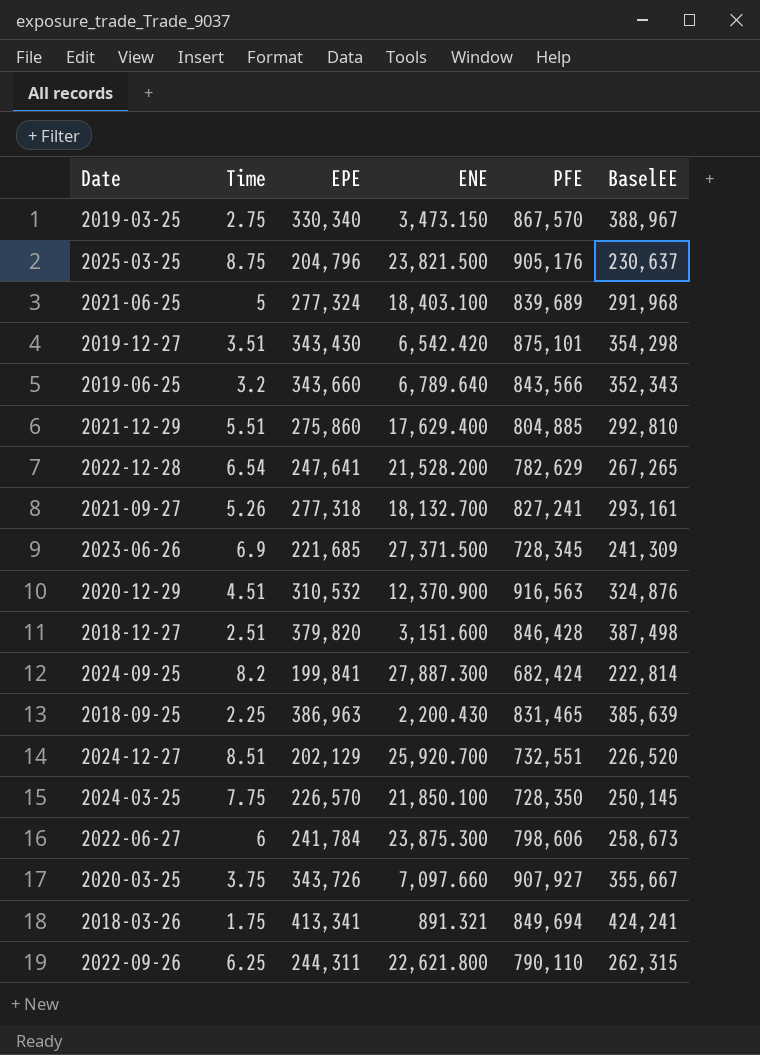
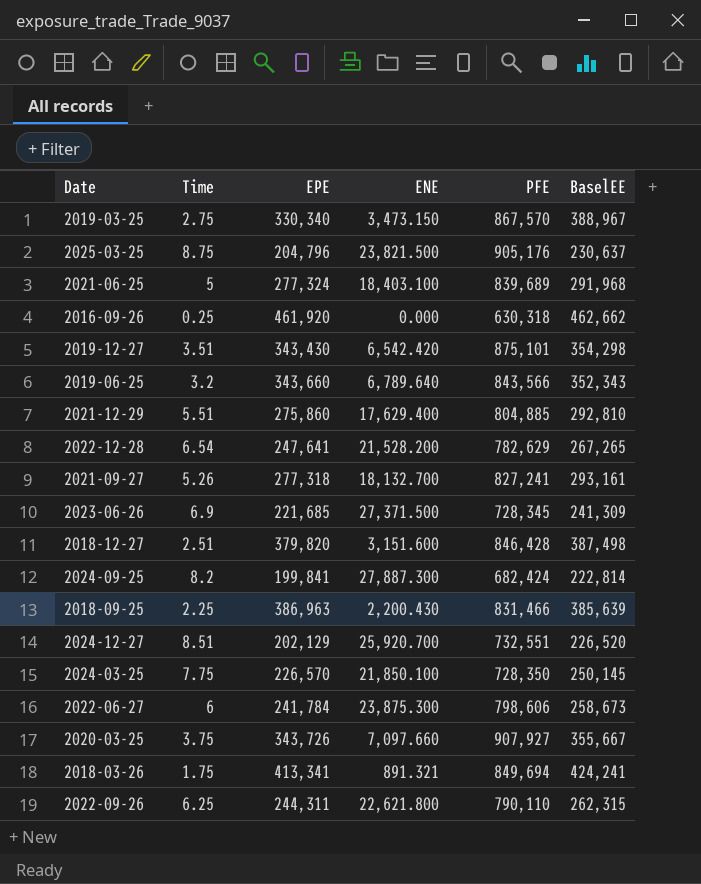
row 2020-12-29: 4.51 | 310,532 | 12,370.900 | 916,563 | 324,876 -> none
row 2016-09-26: none -> 0.25 | 461,920 | 0.000 | 630,318 | 462,662
2018-09-25 | PFE: 831,465 -> 831,466

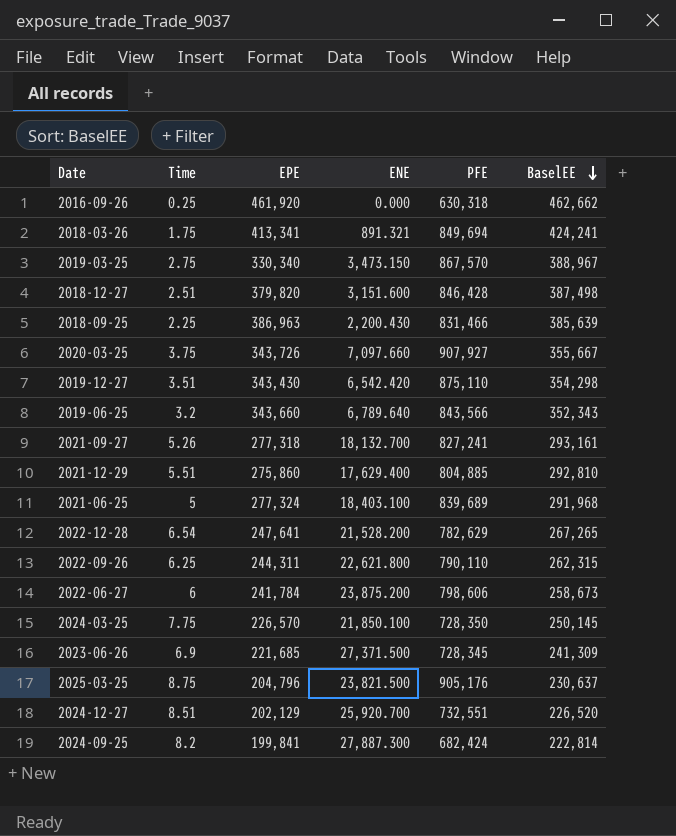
row order: none -> BaselEE descending
2019-12-27 | PFE: 875,101 -> 875,110
2022-06-27 | ENE: 23,875.300 -> 23,875.200

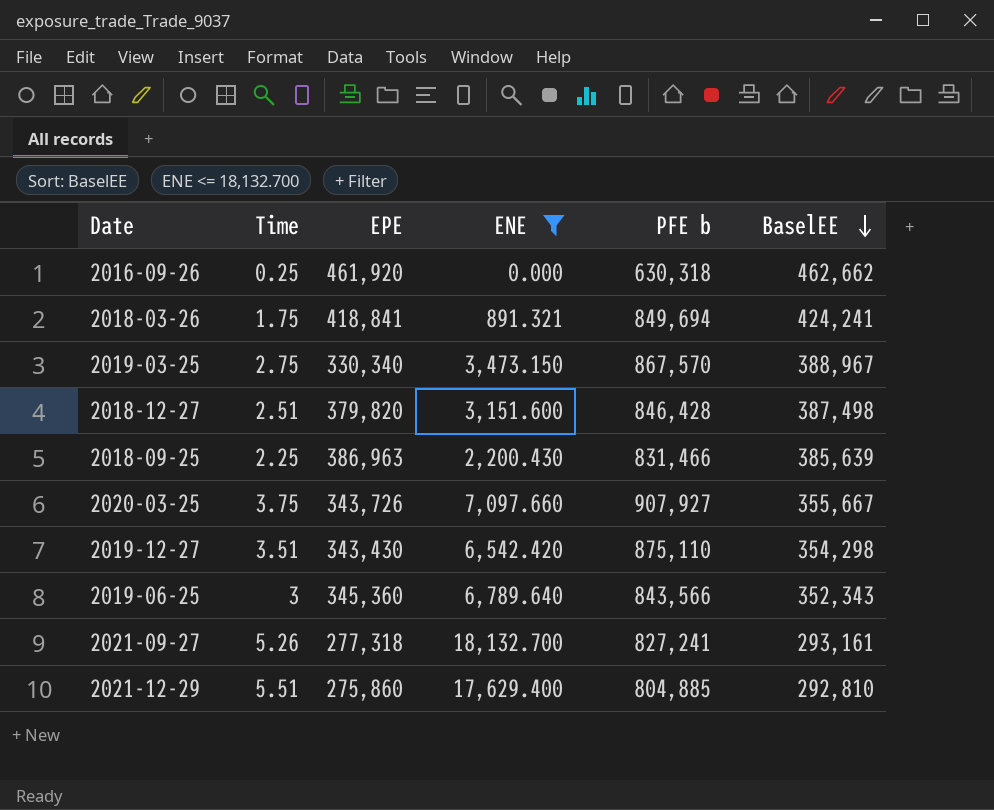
filter: none -> ENE <= 18,132.700
column name: PFE -> PFE b
2018-03-26 | EPE: 413,341 -> 418,841
2019-06-25 | Time: 3.2 -> 3
2019-06-25 | EPE: 343,660 -> 345,360

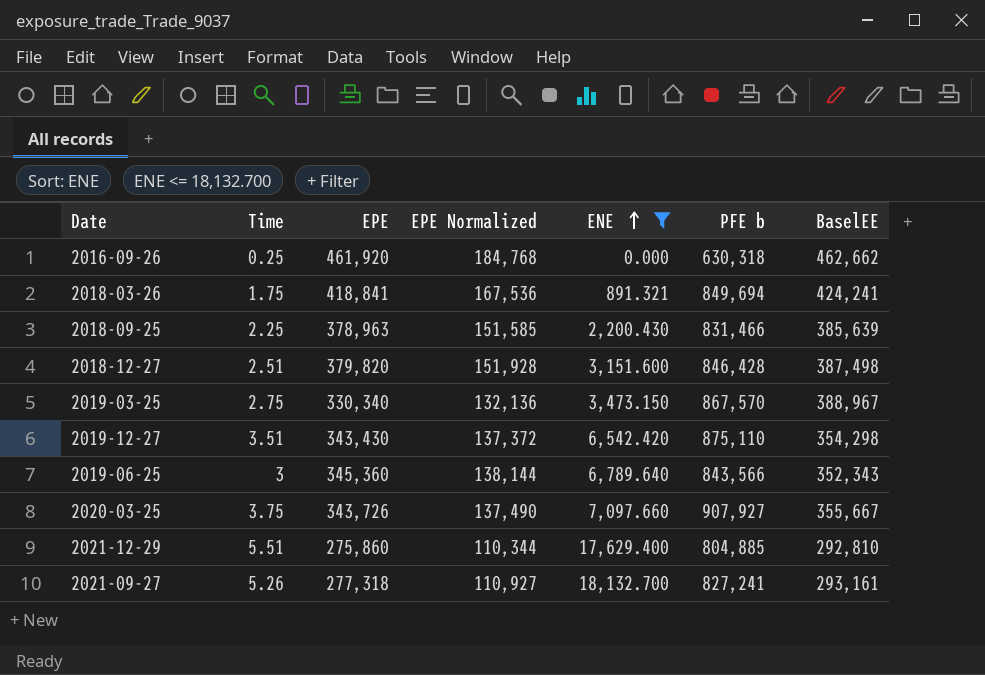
row order: BaselEE descending -> ENE ascending
column EPE Normalized | formula: none -> [EPE] * 0.4
2018-09-25 | EPE: 386,963 -> 378,963

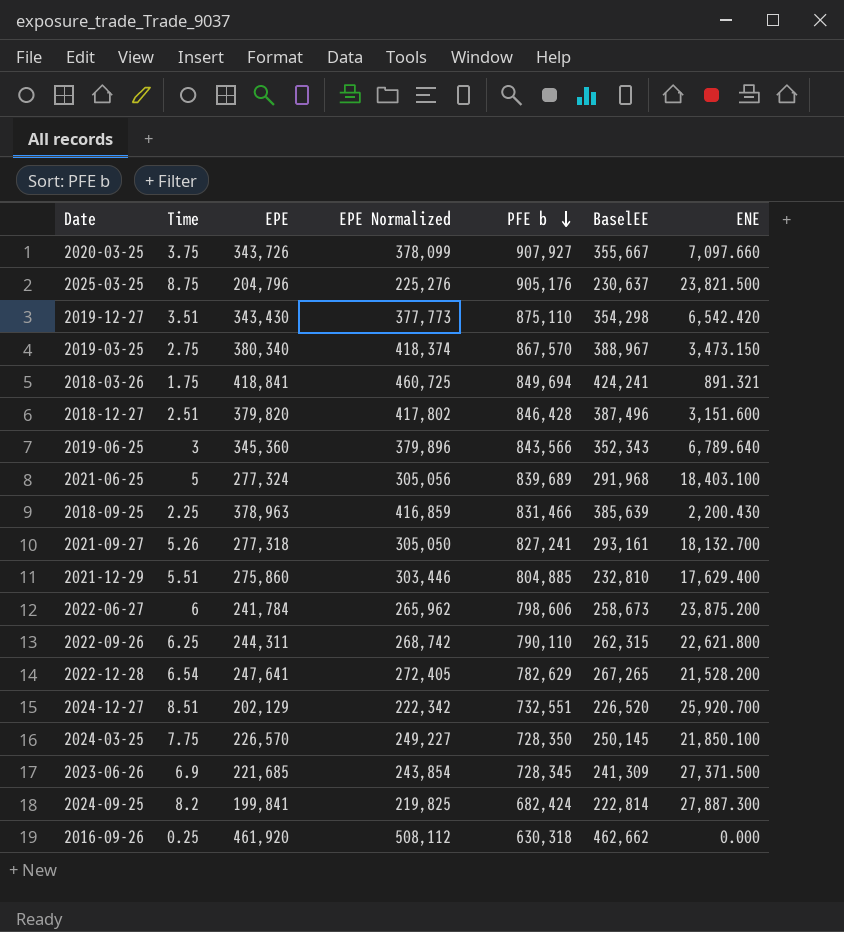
filter: ENE <= 18,132.700 -> none
row order: ENE ascending -> PFE b descending
column EPE Normalized | formula: [EPE] * 0.4 -> [EPE] * 1.1
column ENE | position: 5 -> 7
2019-03-25 | EPE: 330,340 -> 380,340
2018-12-27 | BaselEE: 387,498 -> 387,496
2021-12-29 | BaselEE: 292,810 -> 232,810

